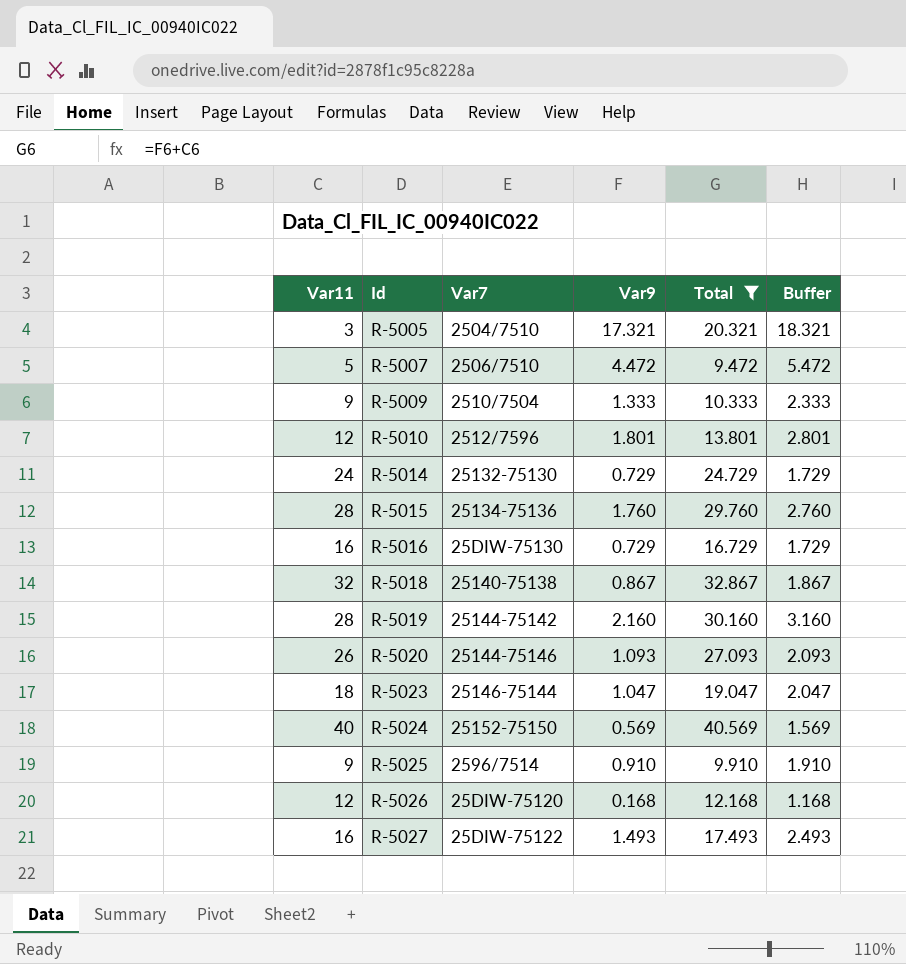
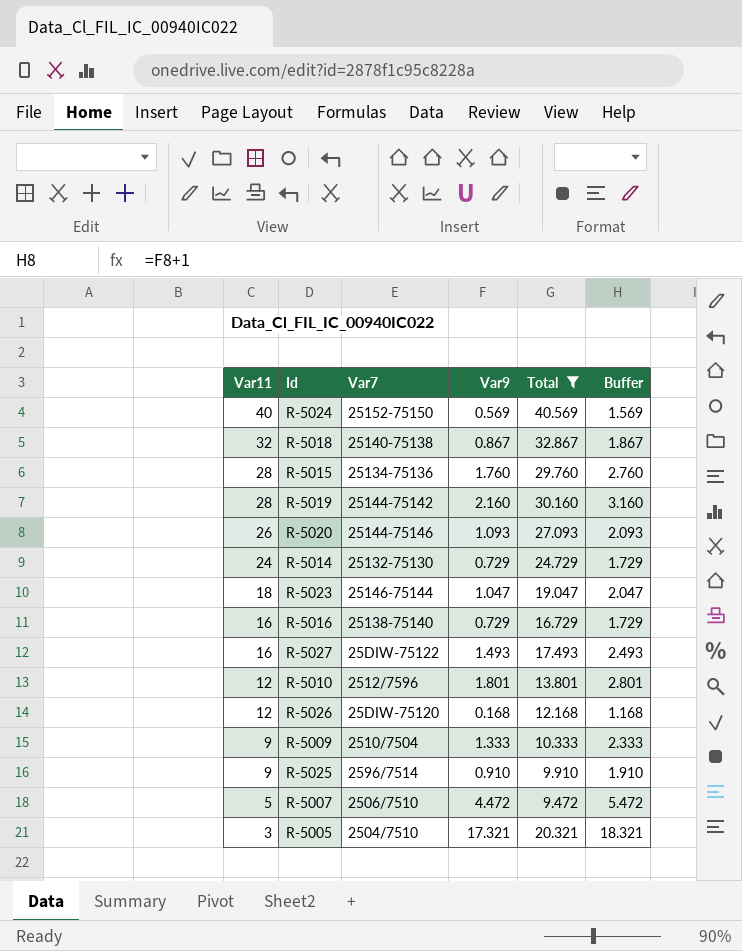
row order: Id ascending -> Var11 descending
R-5016 | Var7: 25DIW-75130 -> 25138-75140

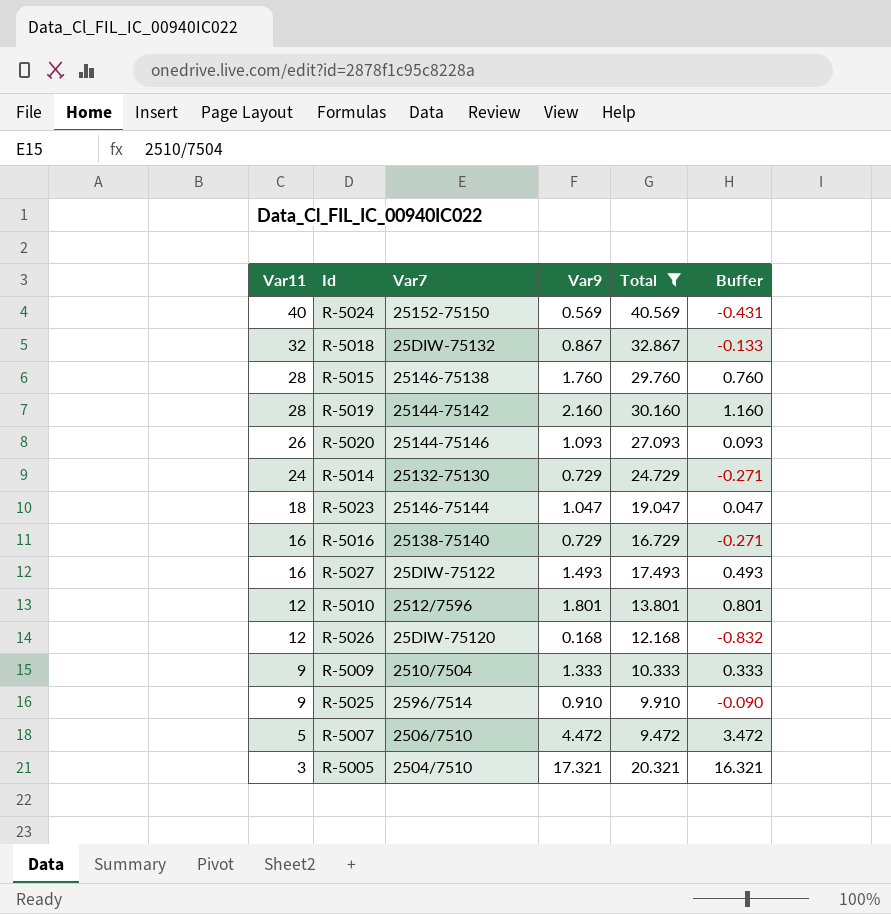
column Buffer | formula: [Var9] + 1 -> [Var9] - 1
R-5018 | Var7: 25140-75138 -> 25DIW-75132
R-5015 | Var7: 25134-75136 -> 25146-75138

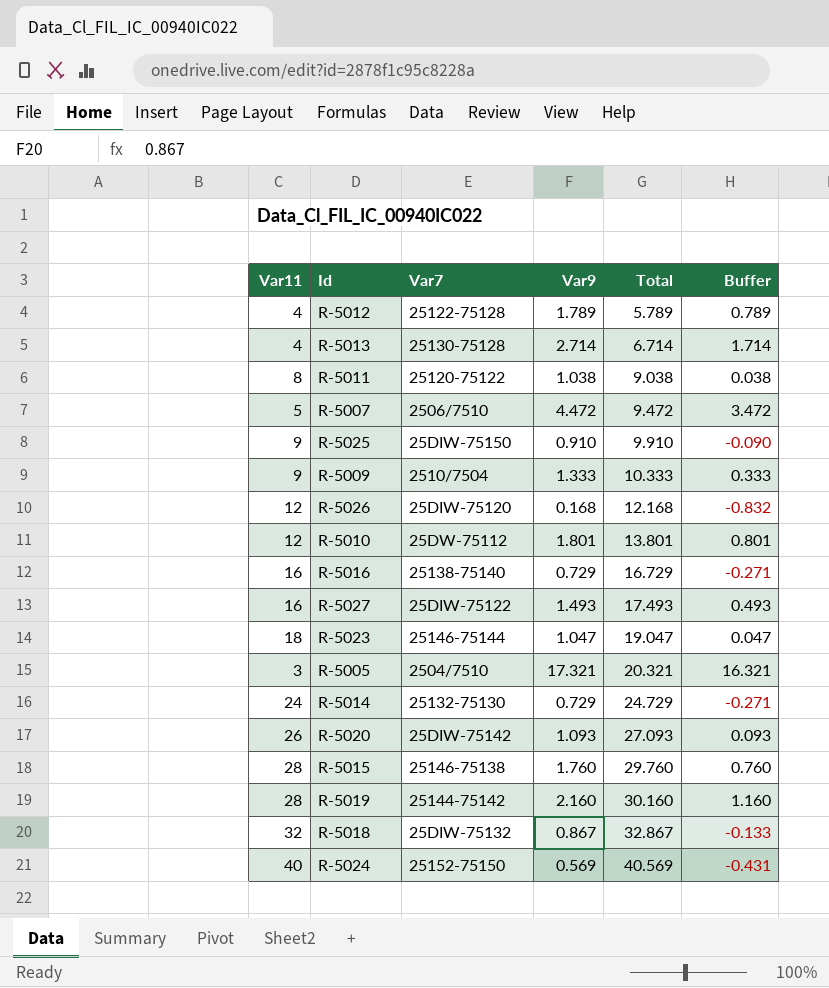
filter: Total >= 9.472 -> none
row order: Var11 descending -> Total ascending
R-5025 | Var7: 2596/7514 -> 25DIW-75150
R-5010 | Var7: 2512/7596 -> 25DW-75112
R-5020 | Var7: 25144-75146 -> 25DIW-75142

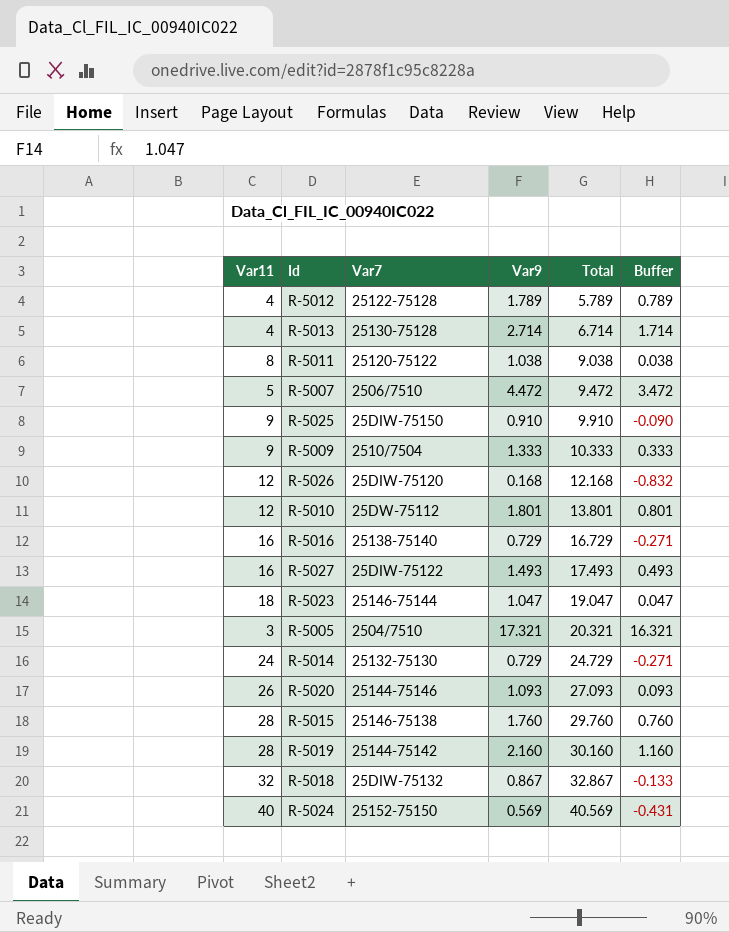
R-5020 | Var7: 25DIW-75142 -> 25144-75146

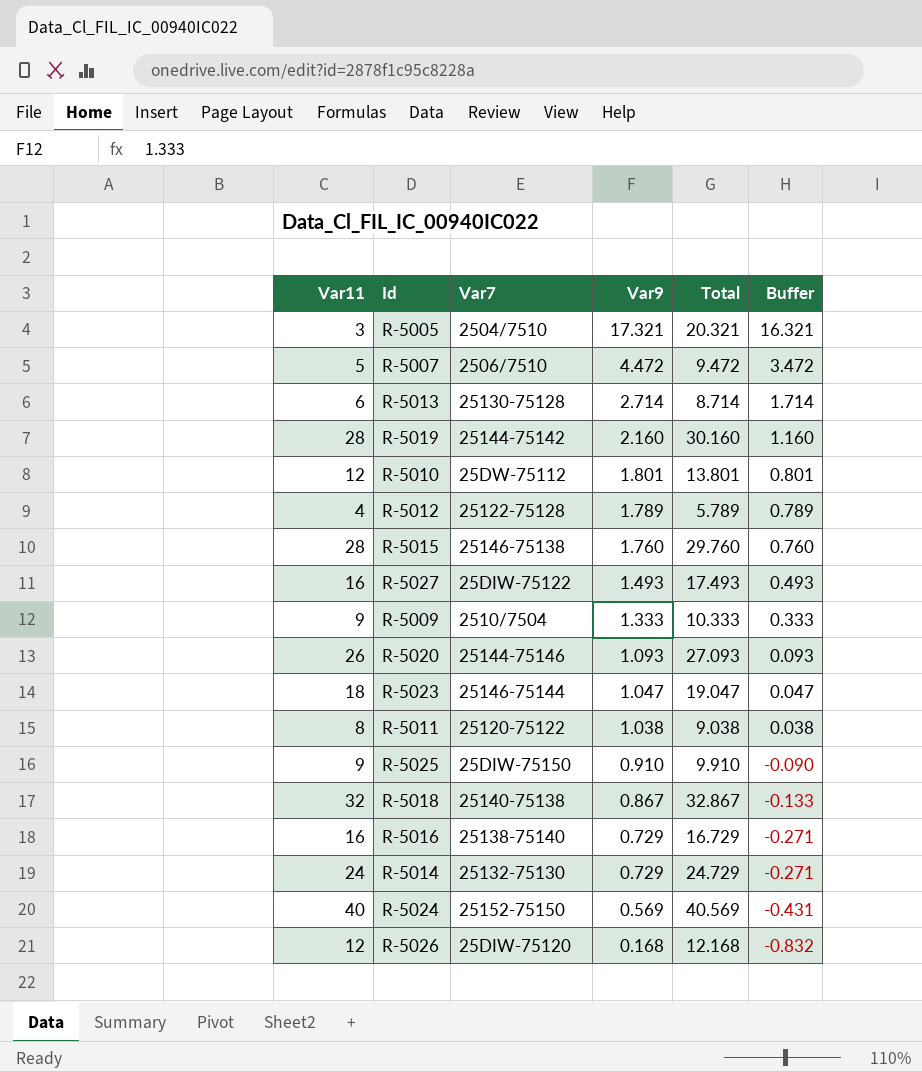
row order: Total ascending -> Var9 descending
R-5013 | Var11: 4 -> 6
R-5013 | Total: 6.714 -> 8.714
R-5018 | Var7: 25DIW-75132 -> 25140-75138

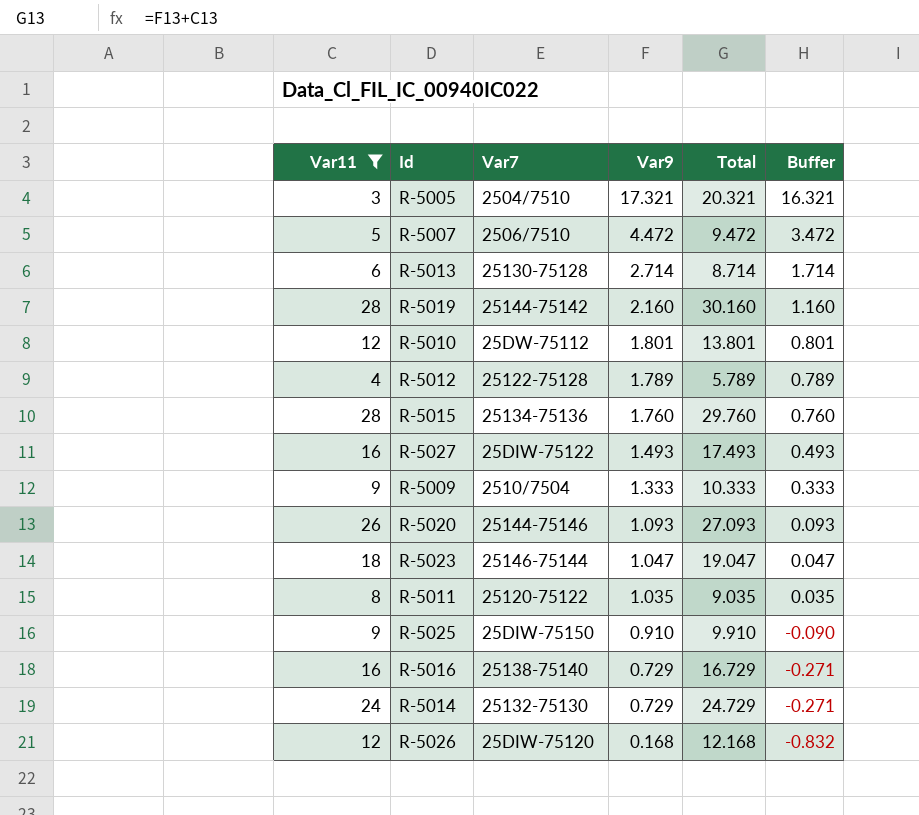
filter: none -> Var11 <= 28
R-5015 | Var7: 25146-75138 -> 25134-75136
R-5011 | Var9: 1.038 -> 1.035
R-5011 | Total: 9.038 -> 9.035
R-5011 | Buffer: 0.038 -> 0.035

